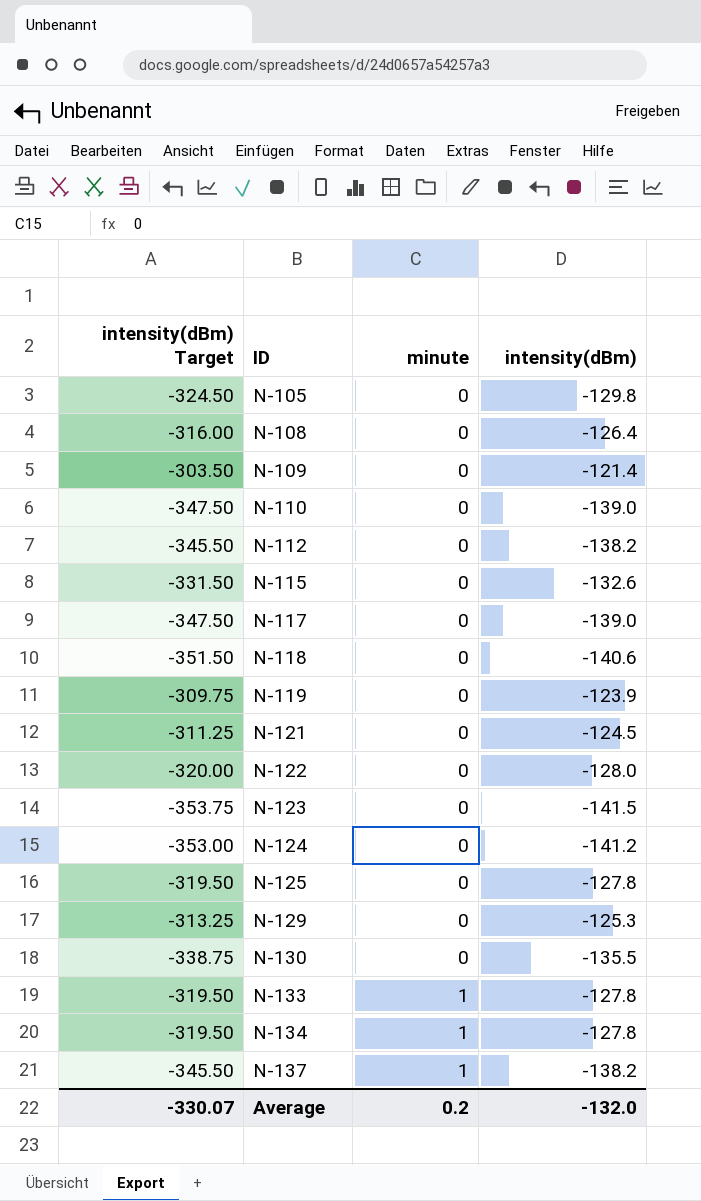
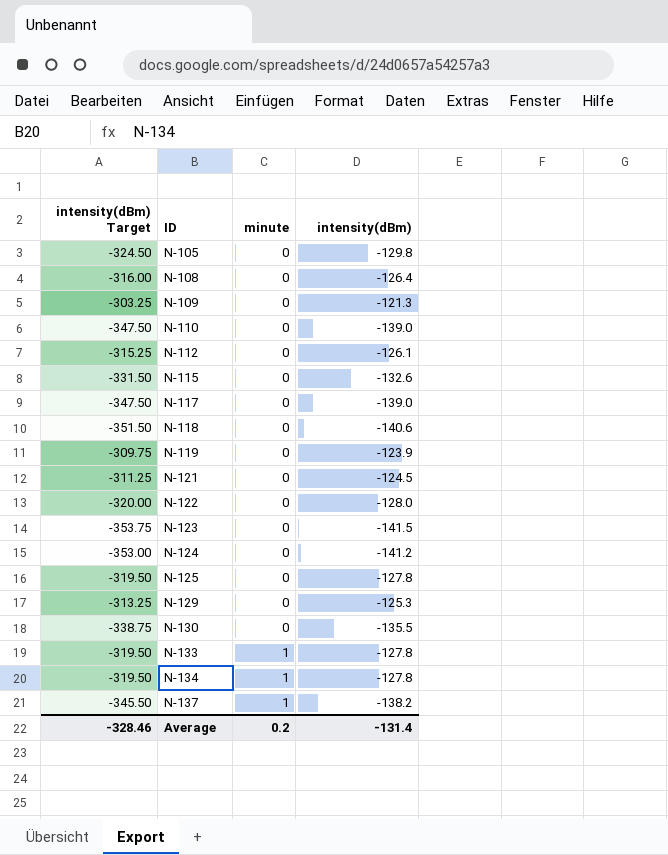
N-109 | intensity(dBm) Target: -303.50 -> -303.25
N-109 | intensity(dBm): -121.4 -> -121.3
N-112 | intensity(dBm) Target: -345.50 -> -315.25
N-112 | intensity(dBm): -138.2 -> -126.1
Average | intensity(dBm) Target: -330.07 -> -328.46
Average | intensity(dBm): -132.0 -> -131.4

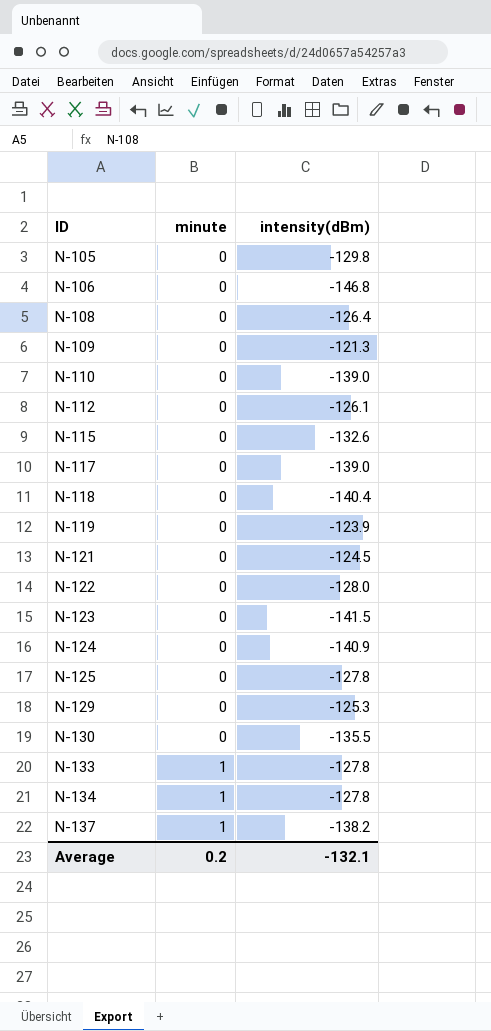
column intensity(dBm) Target | formula: [intensity(dBm)] * 2.5 -> none
row N-106: none -> 0 | -146.8
N-118 | intensity(dBm): -140.6 -> -140.4
N-124 | intensity(dBm): -141.2 -> -140.9
Average | intensity(dBm): -131.4 -> -132.1

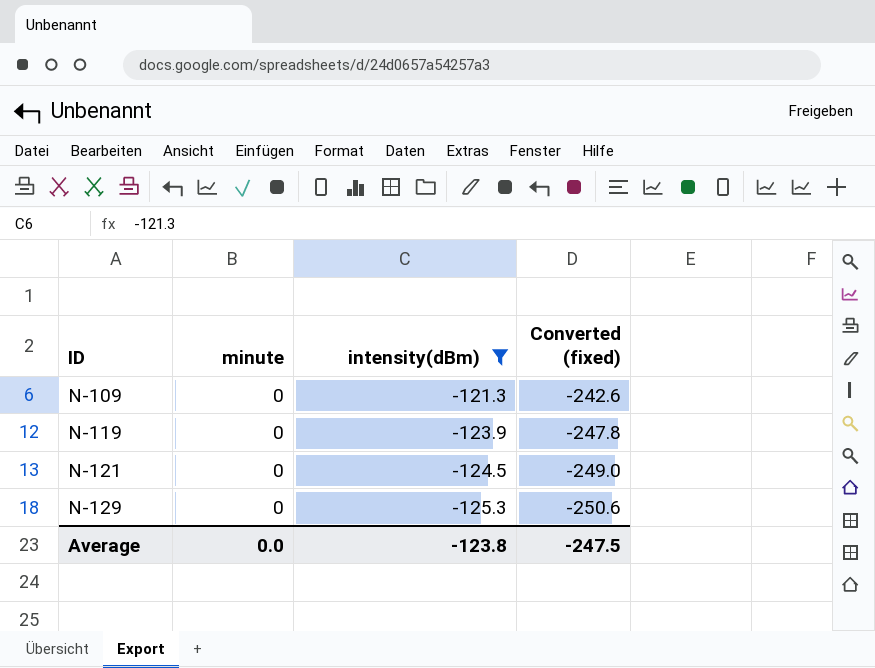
filter: none -> intensity(dBm) >= -125.3
column Converted (fixed) | formula: none -> [intensity(dBm)] * 2
Average | minute: 0.2 -> 0.0
Average | intensity(dBm): -132.1 -> -123.8

